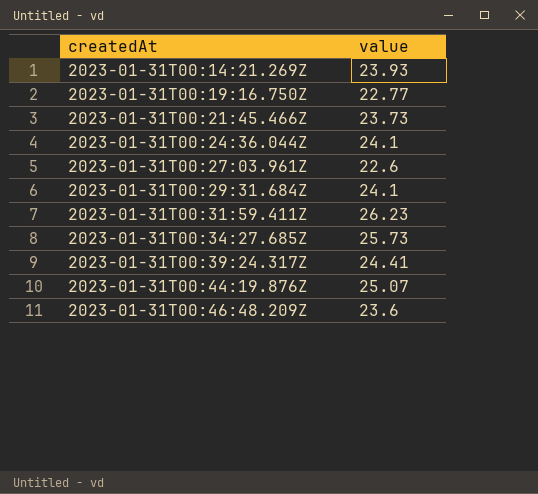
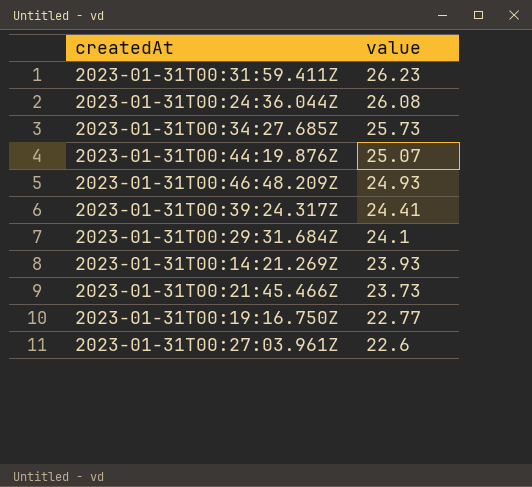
row order: createdAt ascending -> value descending
2023-01-31T00:24:36.044Z | value: 24.1 -> 26.08
2023-01-31T00:46:48.209Z | value: 23.6 -> 24.93

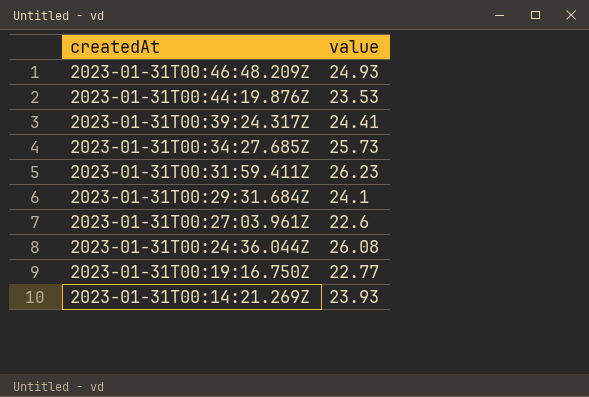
row order: value descending -> createdAt descending
row 2023-01-31T00:21:45.466Z: 23.73 -> none
2023-01-31T00:44:19.876Z | value: 25.07 -> 23.53

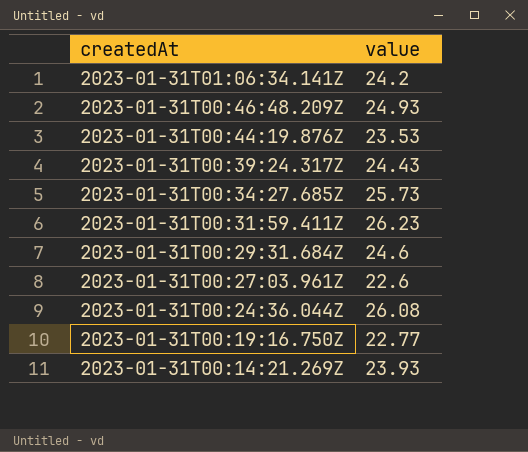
row 2023-01-31T01:06:34.141Z: none -> 24.2
2023-01-31T00:39:24.317Z | value: 24.41 -> 24.43
2023-01-31T00:29:31.684Z | value: 24.1 -> 24.6

